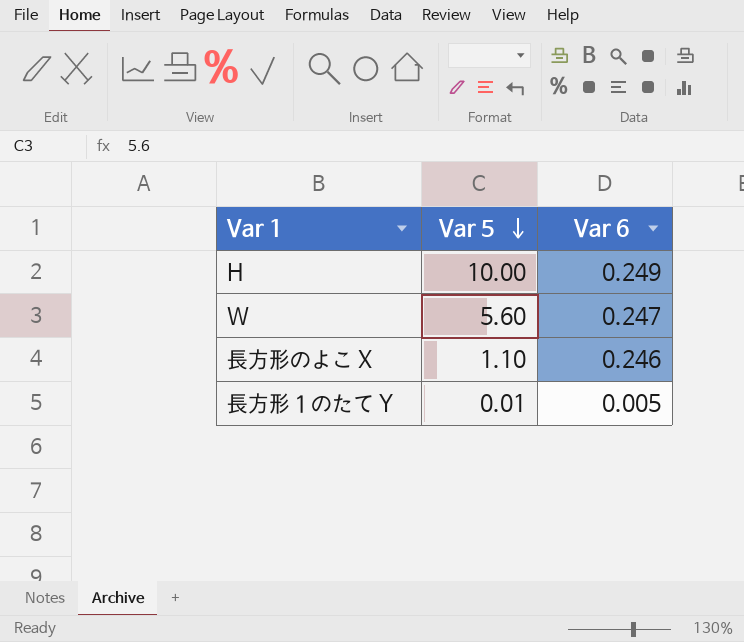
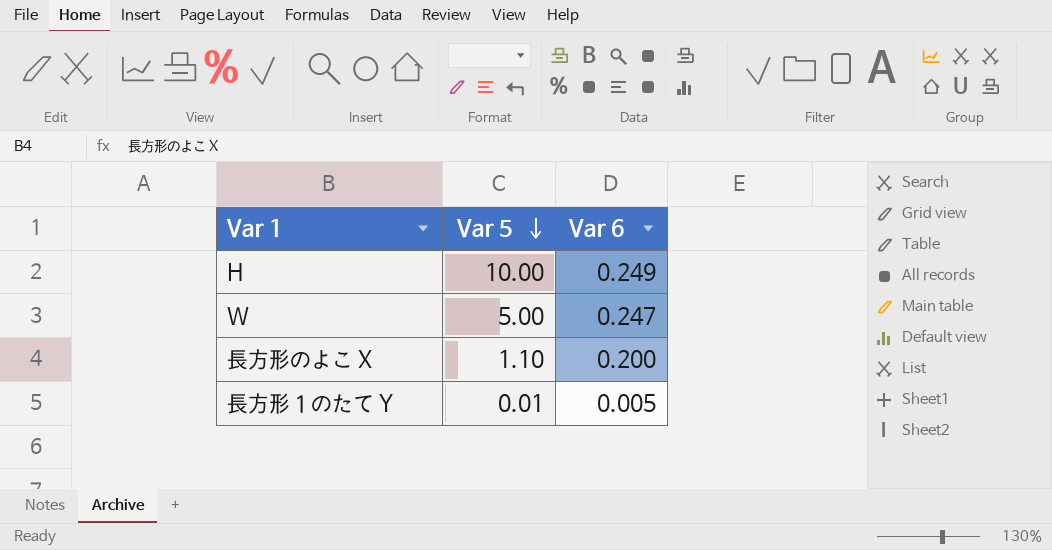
W | Var 5: 5.60 -> 5.00
長方形のよこ X | Var 6: 0.246 -> 0.200

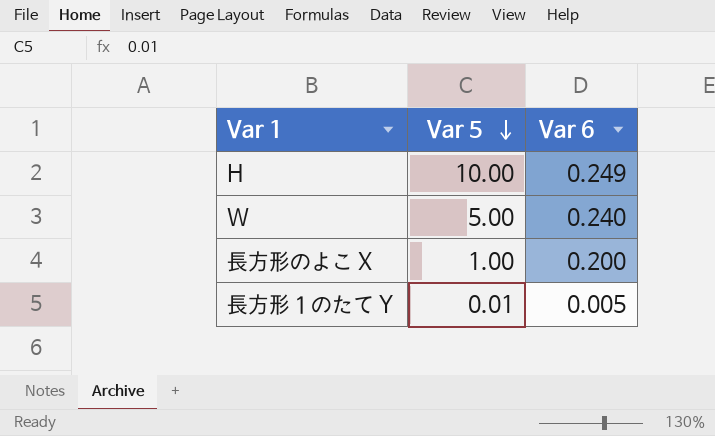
W | Var 6: 0.247 -> 0.240
長方形のよこ X | Var 5: 1.10 -> 1.00

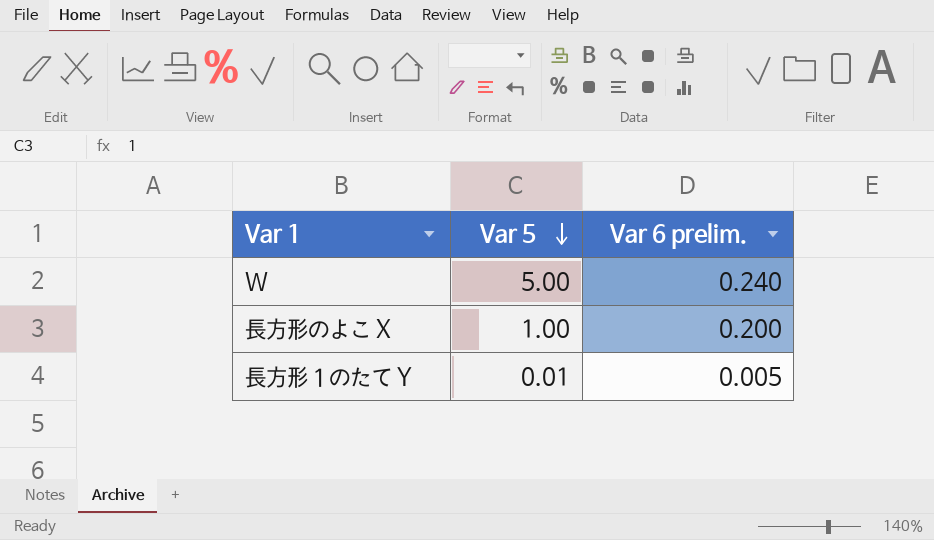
column name: Var 6 -> Var 6 prelim.
row H: 10.00 | 0.249 -> none

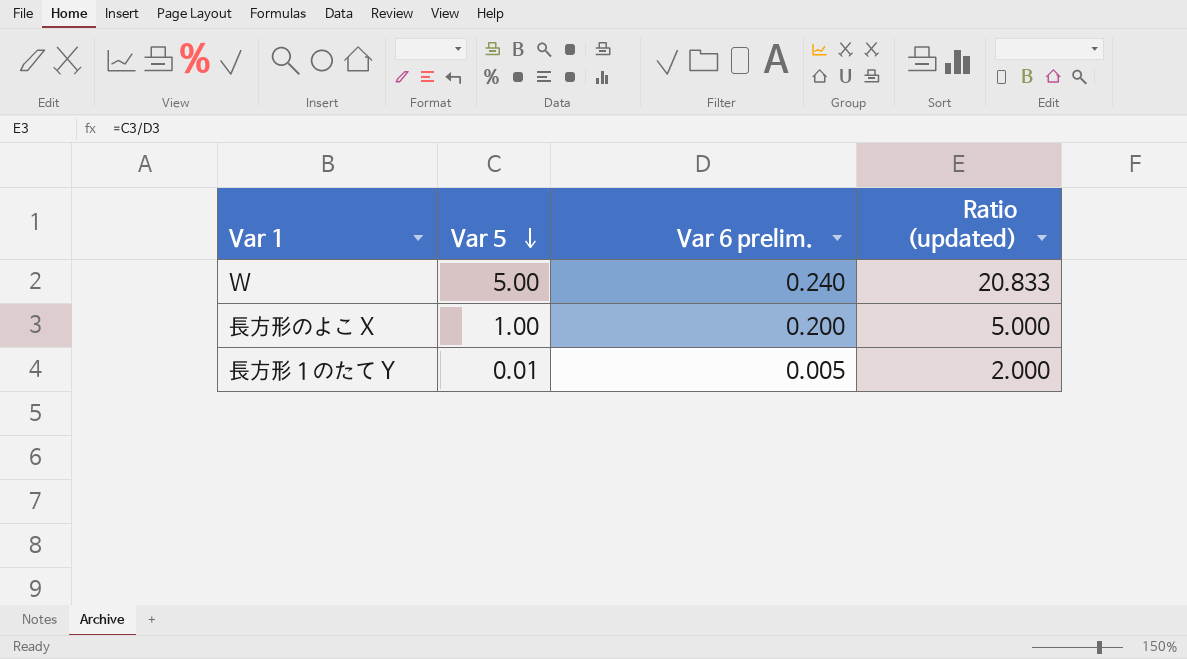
column Ratio (updated) | formula: none -> [Var 5] / [Var 6 prelim.]

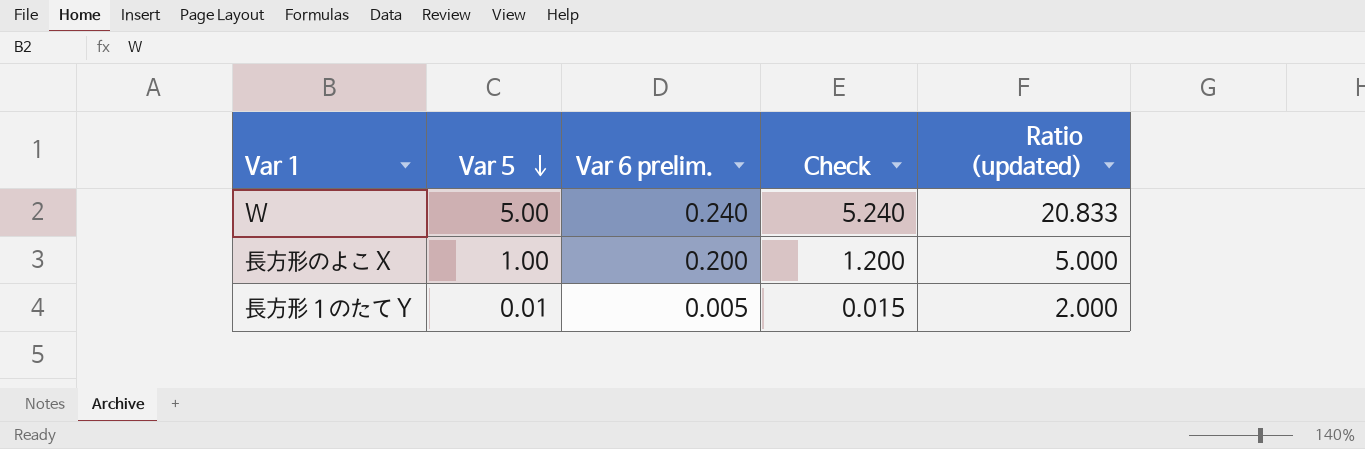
column Check | formula: none -> [Var 5] + [Var 6 prelim.]

